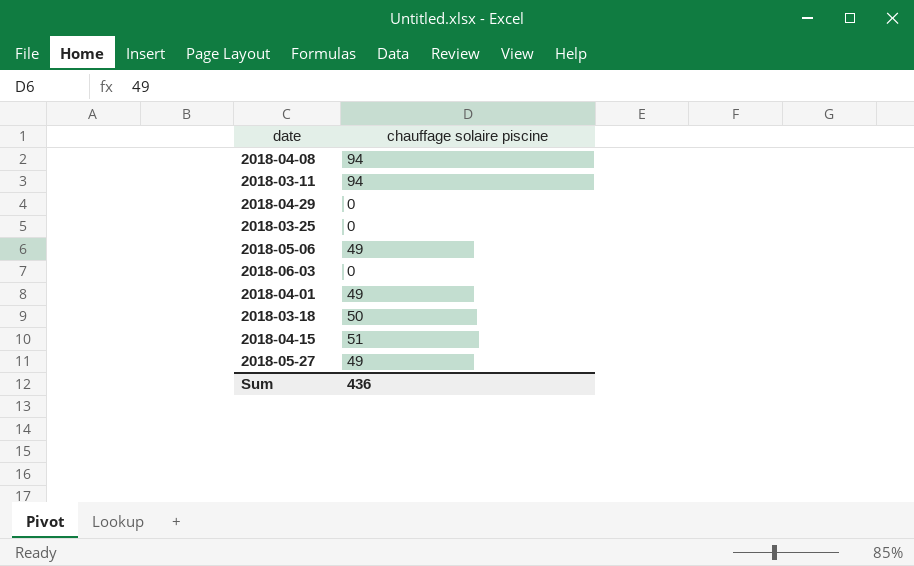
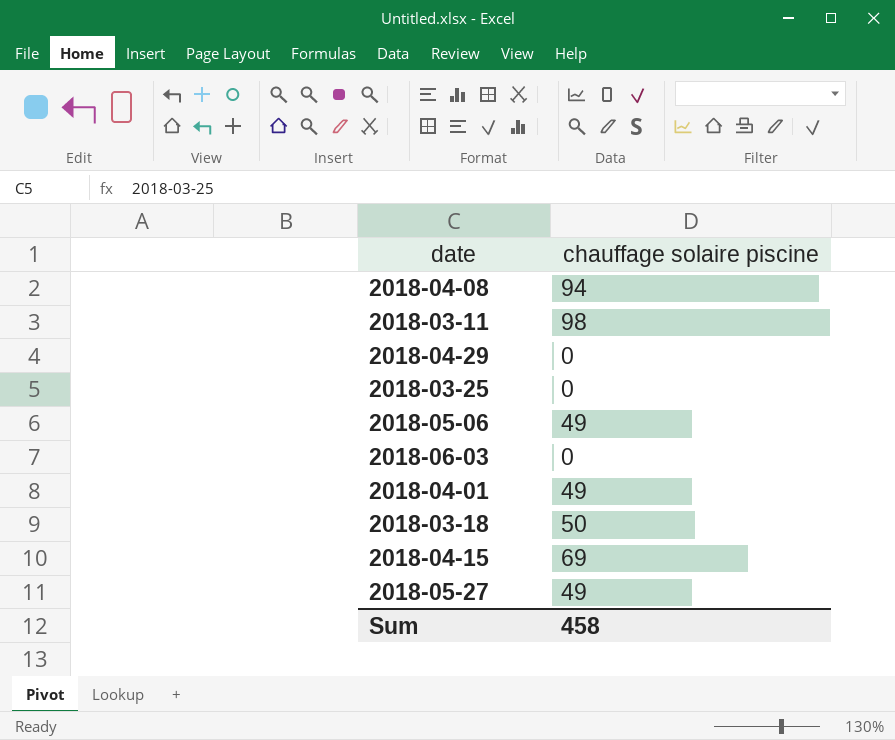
2018-03-11 | chauffage solaire piscine: 94 -> 98
2018-04-15 | chauffage solaire piscine: 51 -> 69
Sum | chauffage solaire piscine: 436 -> 458

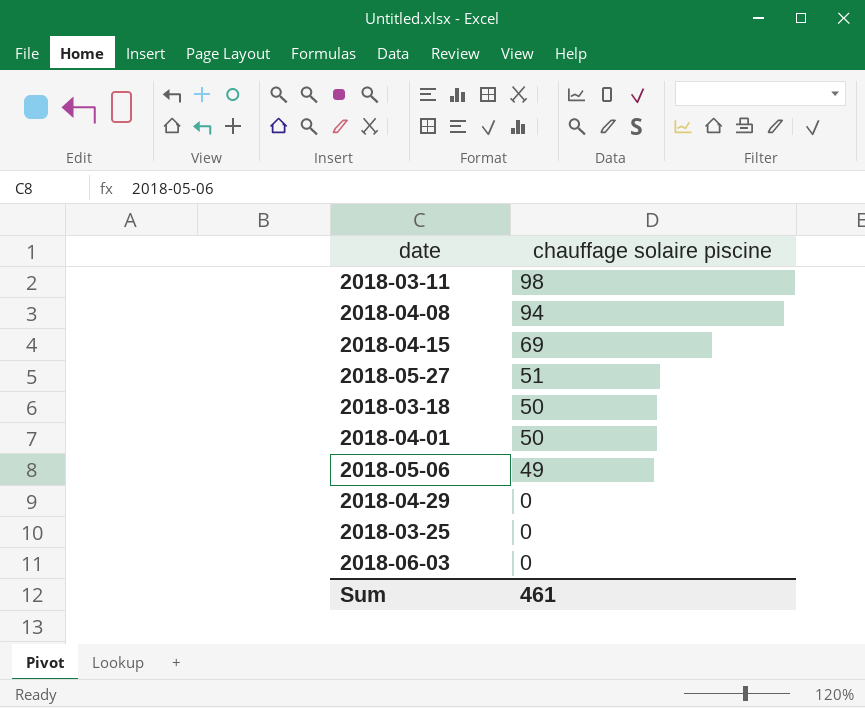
row order: none -> chauffage solaire piscine descending
2018-05-27 | chauffage solaire piscine: 49 -> 51
2018-04-01 | chauffage solaire piscine: 49 -> 50
Sum | chauffage solaire piscine: 458 -> 461

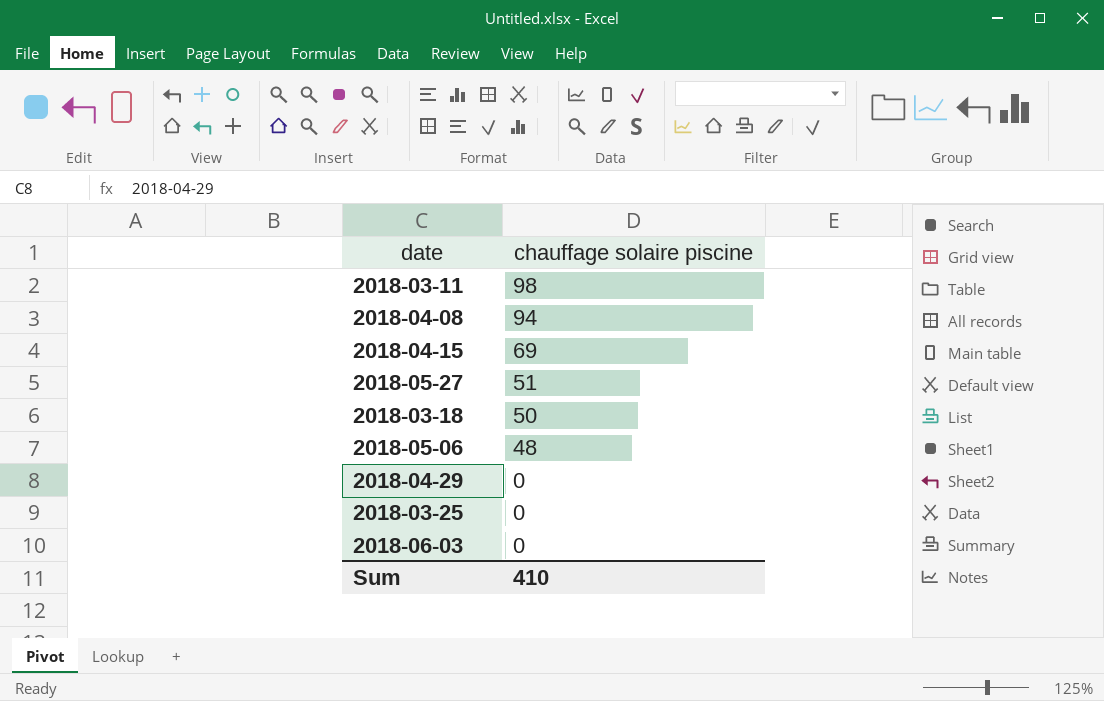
row 2018-04-01: 50 -> none
2018-05-06 | chauffage solaire piscine: 49 -> 48
Sum | chauffage solaire piscine: 461 -> 410

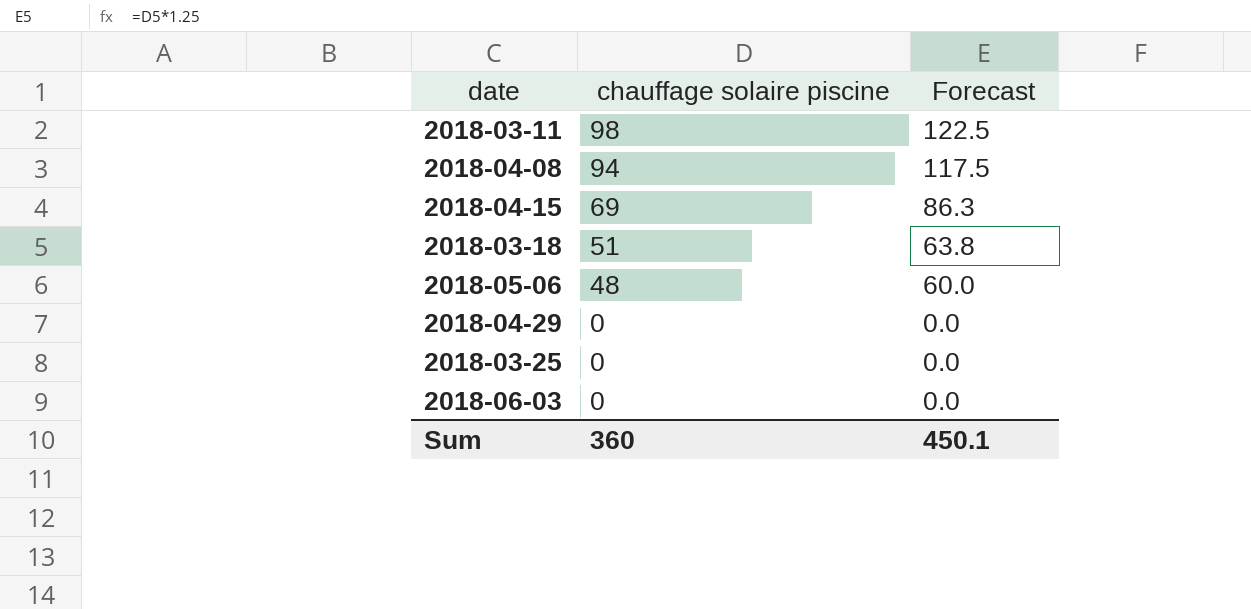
column Forecast | formula: none -> [chauffage solaire piscine] * 1.25
row 2018-05-27: 51 -> none
2018-03-18 | chauffage solaire piscine: 50 -> 51
Sum | chauffage solaire piscine: 410 -> 360

